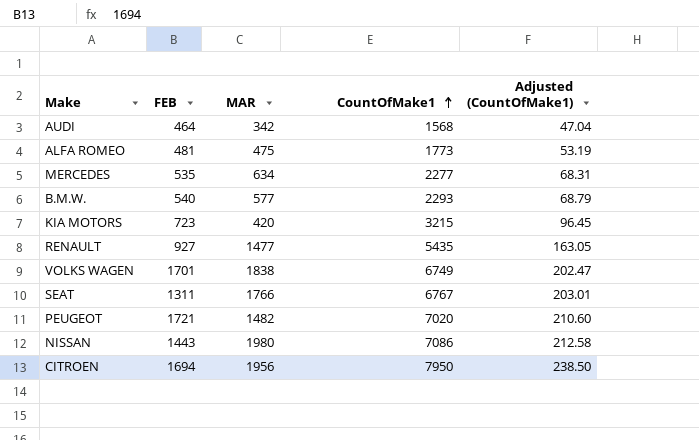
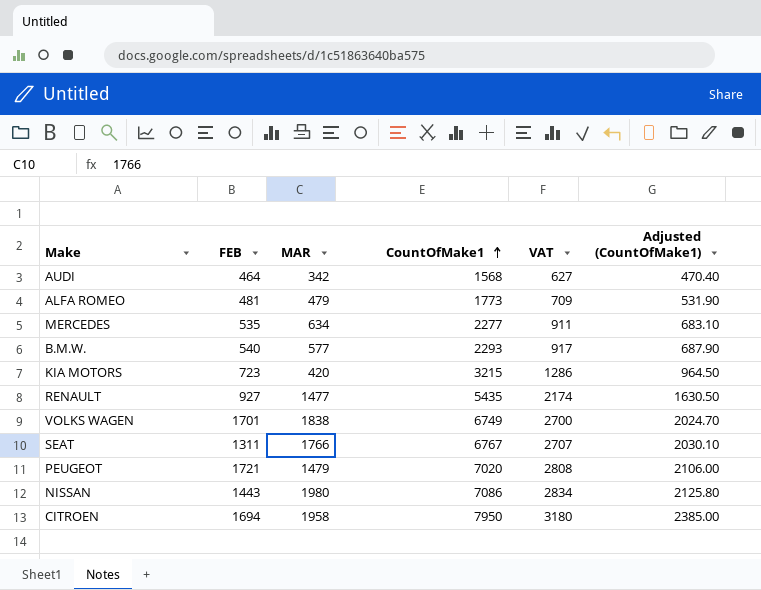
column VAT | formula: none -> [CountOfMake1] * 0.4
column Adjusted (CountOfMake1) | formula: [CountOfMake1] * 0.03 -> [CountOfMake1] * 0.3
ALFA ROMEO | MAR: 475 -> 479
PEUGEOT | MAR: 1482 -> 1479
CITROEN | MAR: 1956 -> 1958

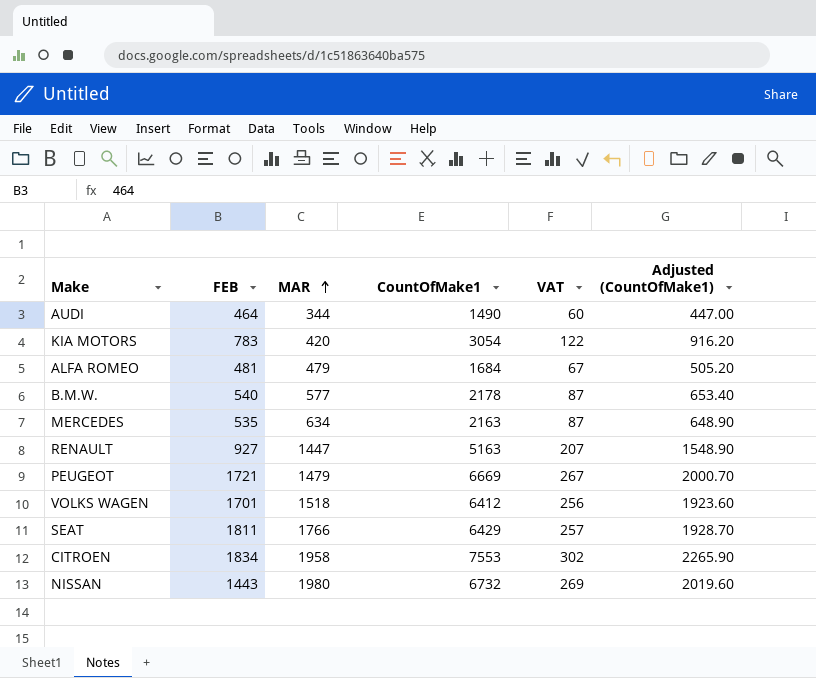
row order: CountOfMake1 ascending -> MAR ascending
column VAT | formula: [CountOfMake1] * 0.4 -> [CountOfMake1] * 0.04
AUDI | MAR: 342 -> 344
AUDI | CountOfMake1: 1568 -> 1490
AUDI | Adjusted (CountOfMake1): 470.40 -> 447.00
KIA MOTORS | FEB: 723 -> 783
KIA MOTORS | CountOfMake1: 3215 -> 3054
KIA MOTORS | Adjusted (CountOfMake1): 964.50 -> 916.20
ALFA ROMEO | CountOfMake1: 1773 -> 1684
ALFA ROMEO | Adjusted (CountOfMake1): 531.90 -> 505.20
B.M.W. | CountOfMake1: 2293 -> 2178
B.M.W. | Adjusted (CountOfMake1): 687.90 -> 653.40
MERCEDES | CountOfMake1: 2277 -> 2163
MERCEDES | Adjusted (CountOfMake1): 683.10 -> 648.90
RENAULT | MAR: 1477 -> 1447
RENAULT | CountOfMake1: 5435 -> 5163
RENAULT | Adjusted (CountOfMake1): 1630.50 -> 1548.90
PEUGEOT | CountOfMake1: 7020 -> 6669
PEUGEOT | Adjusted (CountOfMake1): 2106.00 -> 2000.70
VOLKS WAGEN | MAR: 1838 -> 1518
VOLKS WAGEN | CountOfMake1: 6749 -> 6412
VOLKS WAGEN | Adjusted (CountOfMake1): 2024.70 -> 1923.60
SEAT | FEB: 1311 -> 1811
SEAT | CountOfMake1: 6767 -> 6429
SEAT | Adjusted (CountOfMake1): 2030.10 -> 1928.70
CITROEN | FEB: 1694 -> 1834
CITROEN | CountOfMake1: 7950 -> 7553
CITROEN | Adjusted (CountOfMake1): 2385.00 -> 2265.90
NISSAN | CountOfMake1: 7086 -> 6732
NISSAN | Adjusted (CountOfMake1): 2125.80 -> 2019.60

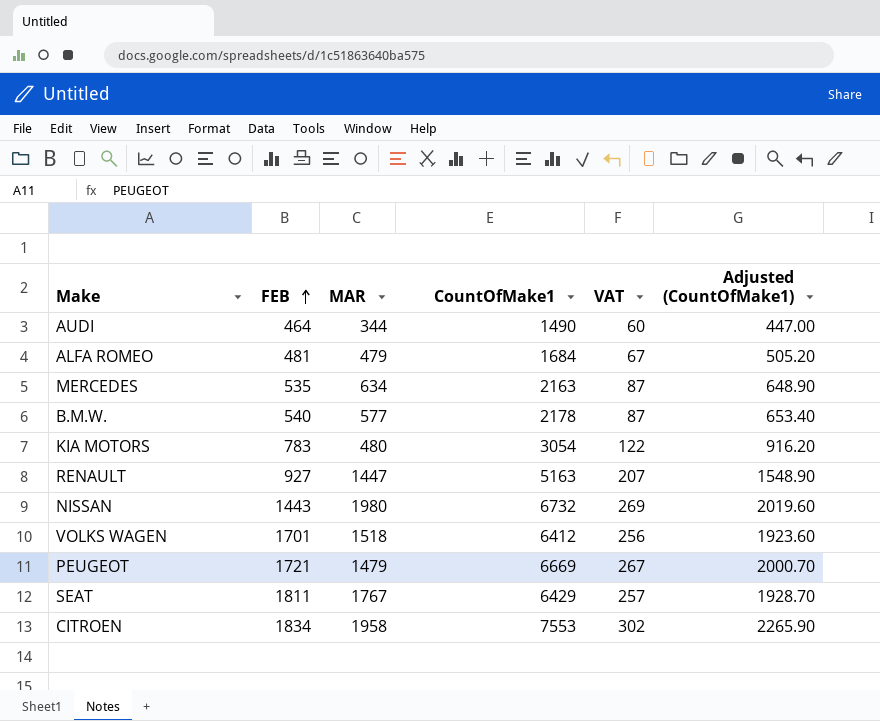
row order: MAR ascending -> FEB ascending
KIA MOTORS | MAR: 420 -> 480
SEAT | MAR: 1766 -> 1767

